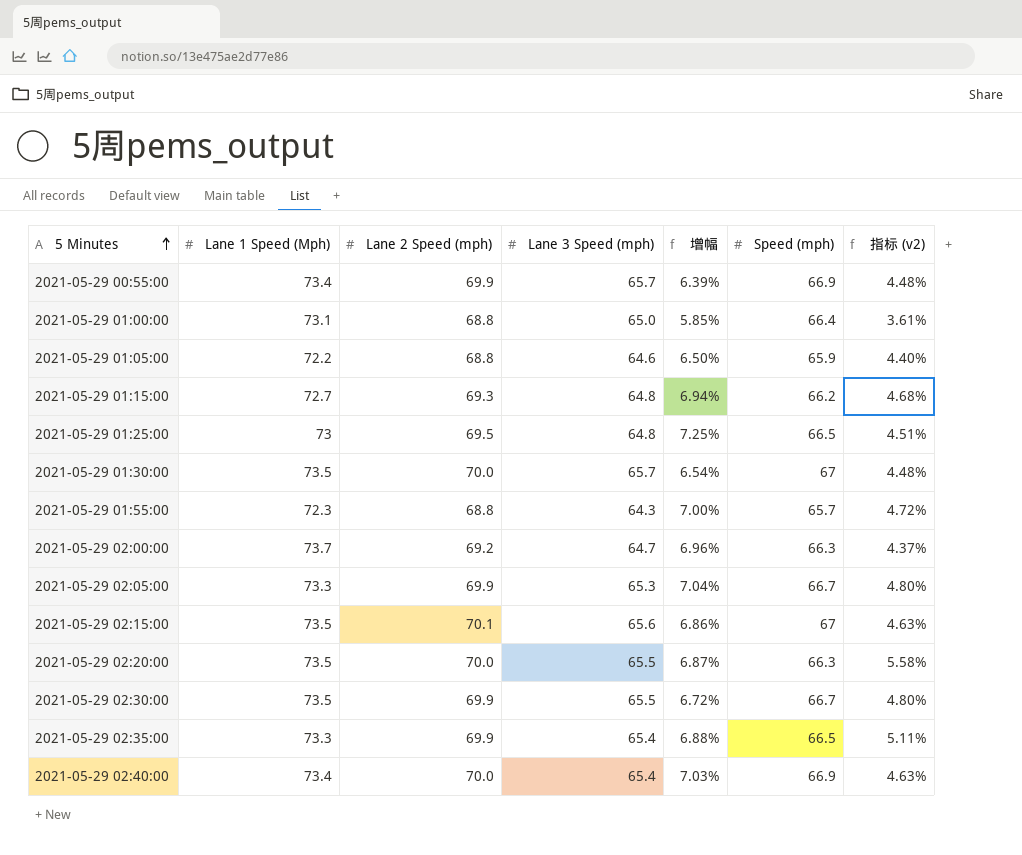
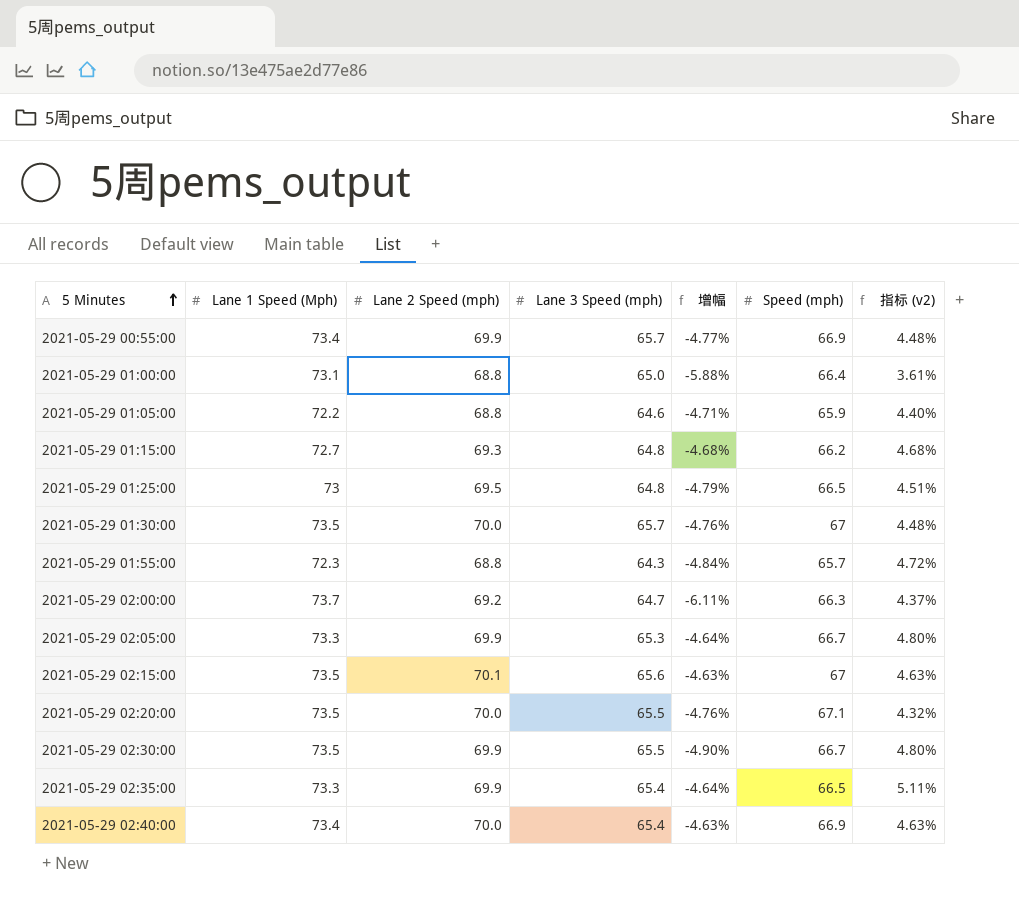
column 增幅 | formula: ([Lane 2 Speed (mph)] - [Lane 3 Speed (mph)]) / [Lane 3 Speed (mph)] -> ([Lane 2 Speed (mph)] - [Lane 1 Speed (Mph)]) / [Lane 1 Speed (Mph)]
2021-05-29 02:20:00 | Speed (mph): 66.3 -> 67.1
2021-05-29 02:20:00 | 指标 (v2): 5.58% -> 4.32%

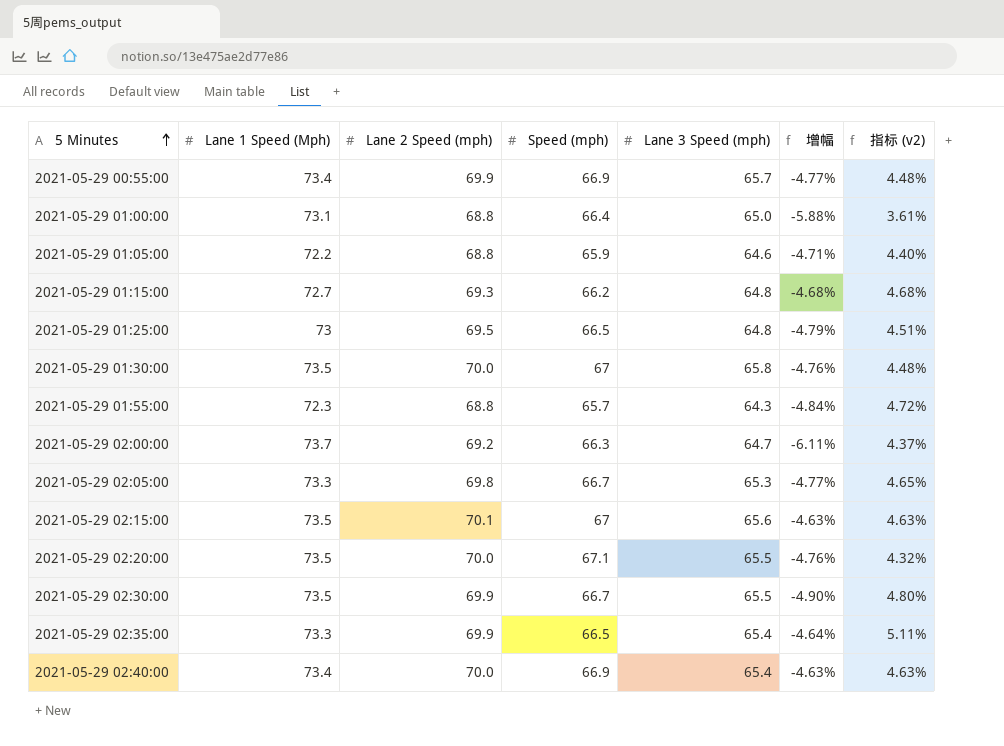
column Speed (mph) | position: 6 -> 4
2021-05-29 01:30:00 | Lane 3 Speed (mph): 65.7 -> 65.8
2021-05-29 02:05:00 | Lane 2 Speed (mph): 69.9 -> 69.8
2021-05-29 02:05:00 | 增幅: -4.64% -> -4.77%
2021-05-29 02:05:00 | 指标 (v2): 4.80% -> 4.65%

